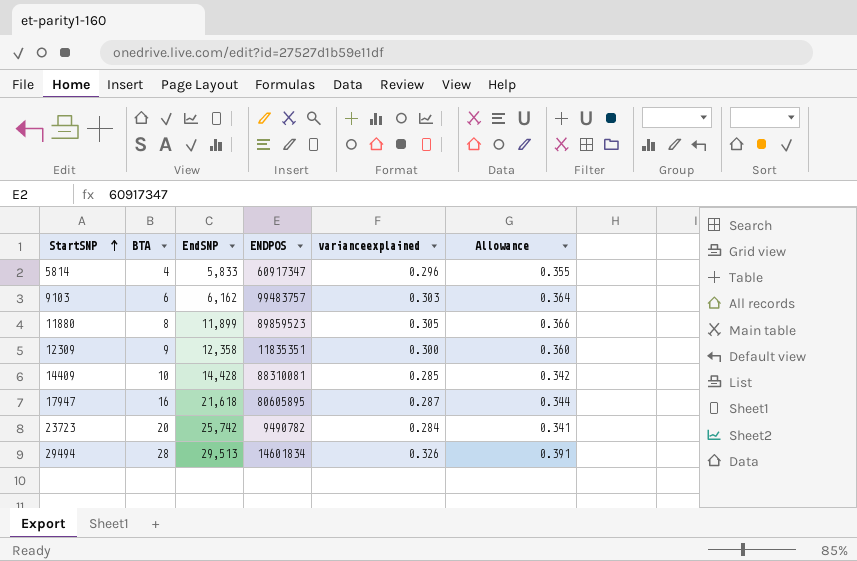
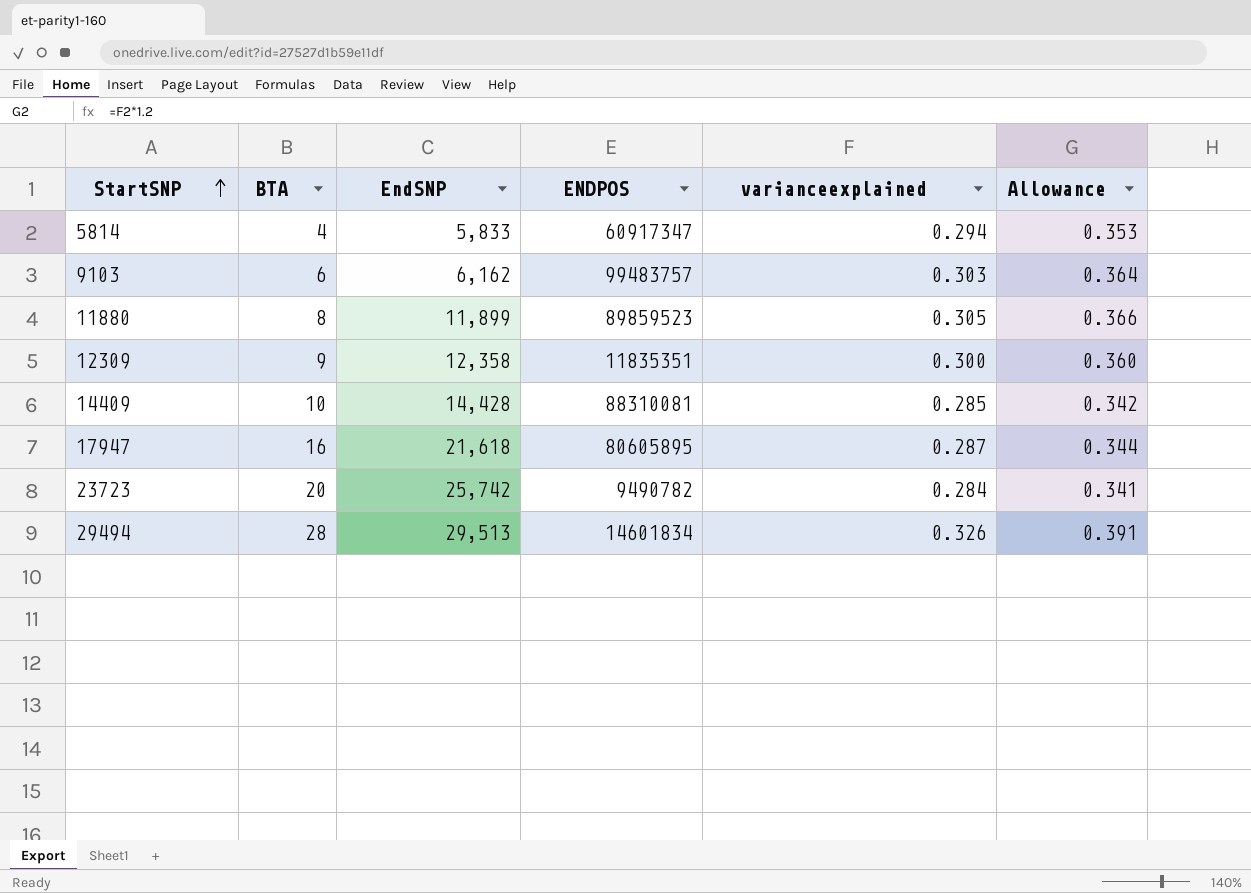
5814 | varianceexplained: 0.296 -> 0.294
5814 | Allowance: 0.355 -> 0.353

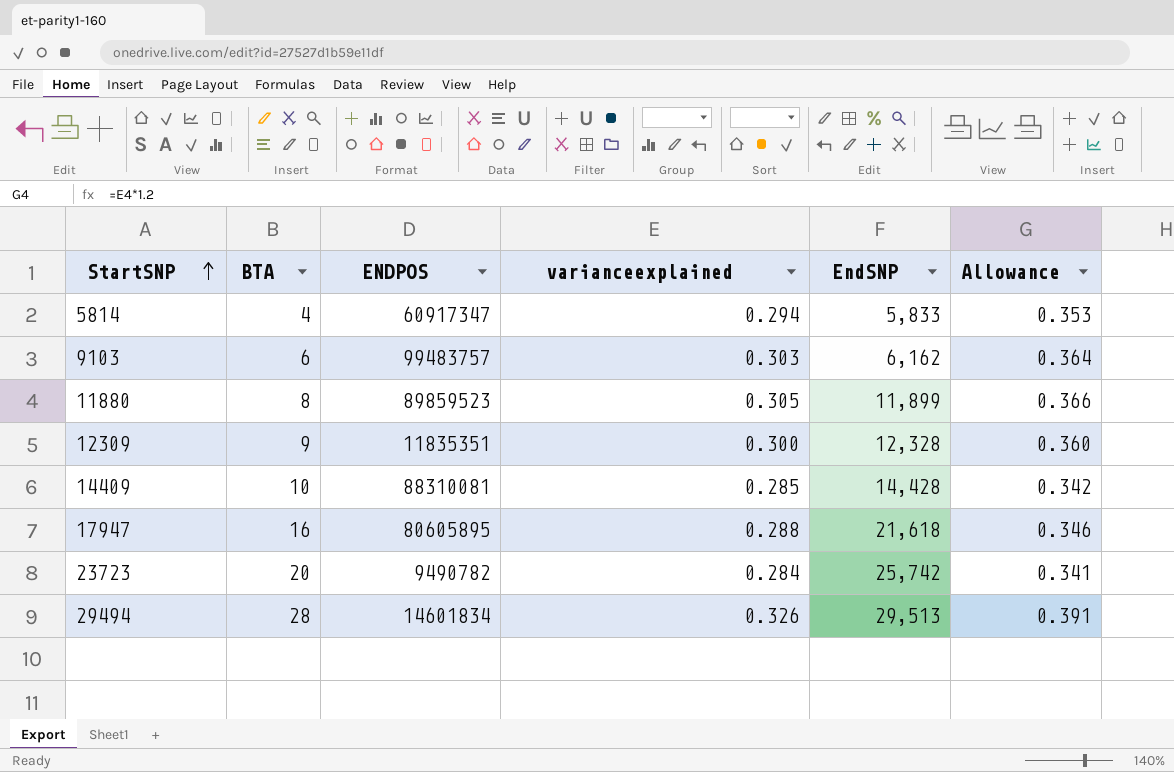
column EndSNP | position: 3 -> 5
12309 | EndSNP: 12,358 -> 12,328
17947 | varianceexplained: 0.287 -> 0.288
17947 | Allowance: 0.344 -> 0.346

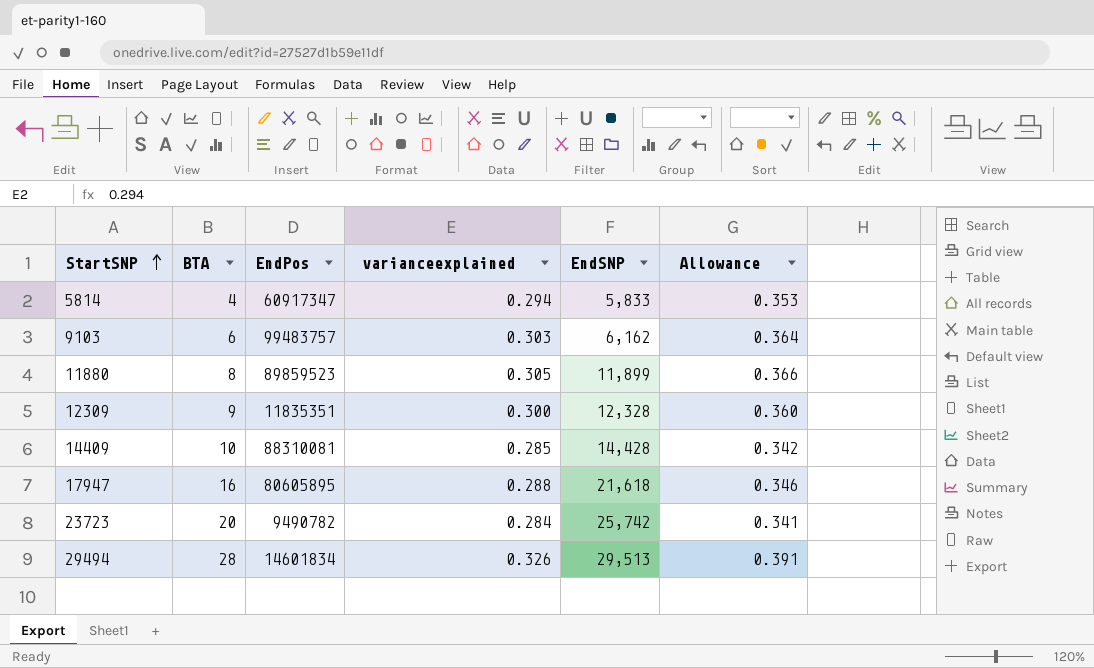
column name: ENDPOS -> EndPos

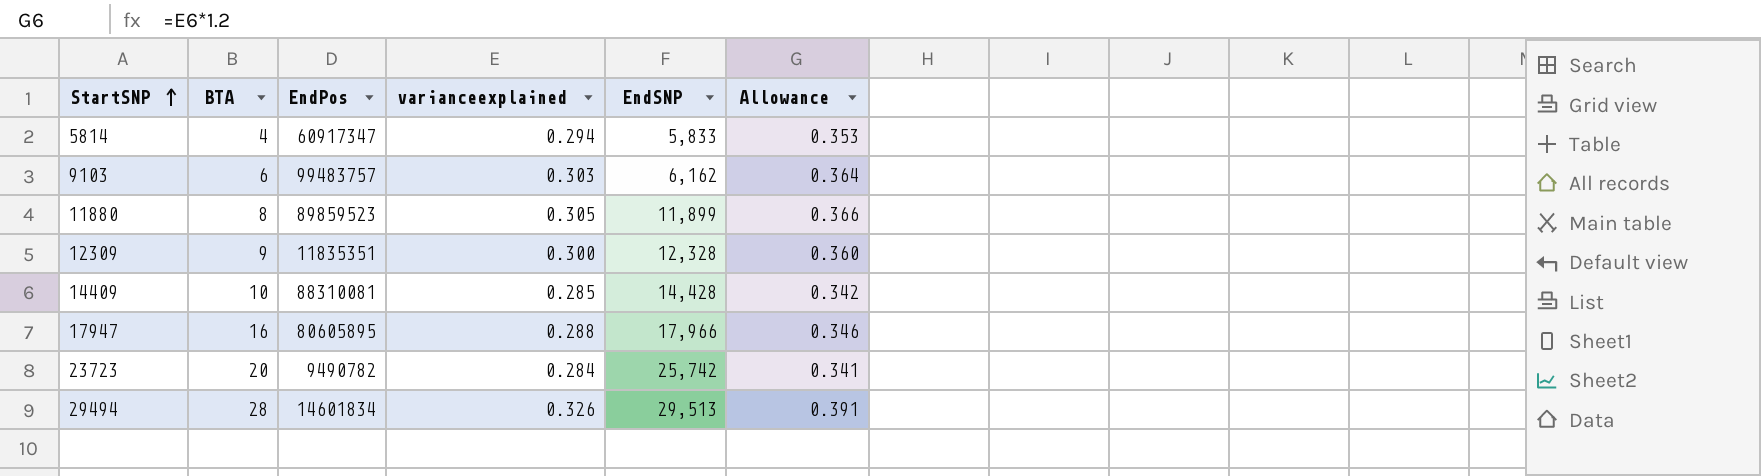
17947 | EndSNP: 21,618 -> 17,966

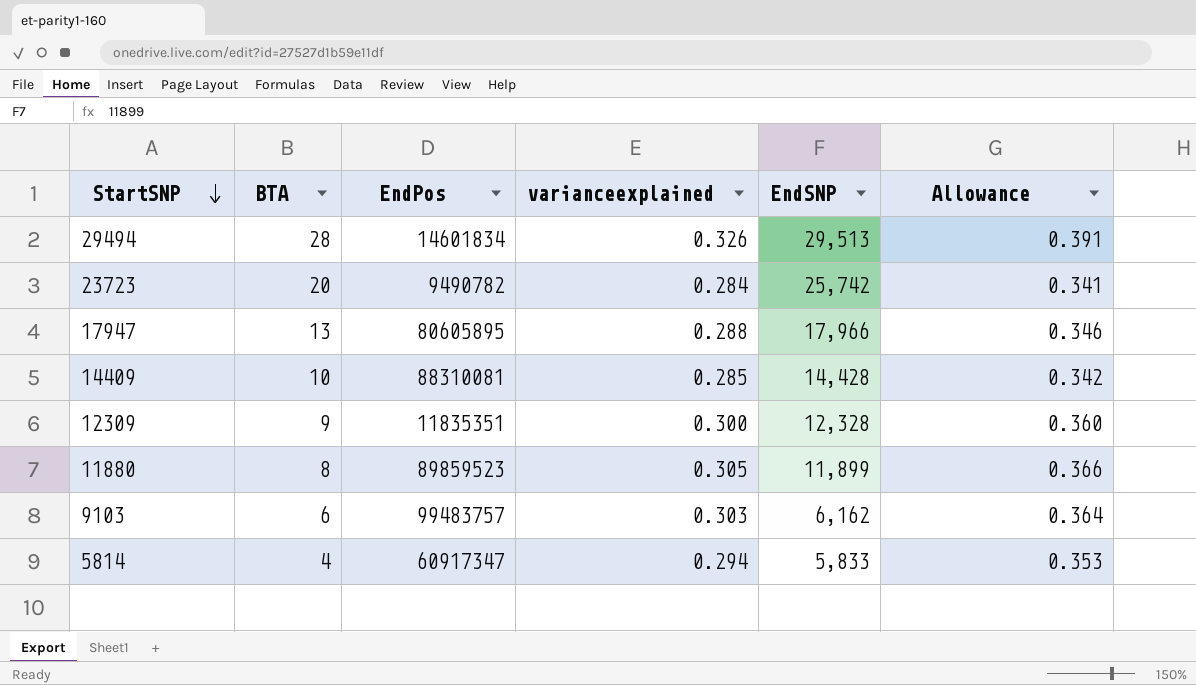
row order: StartSNP ascending -> StartSNP descending
17947 | BTA: 16 -> 13

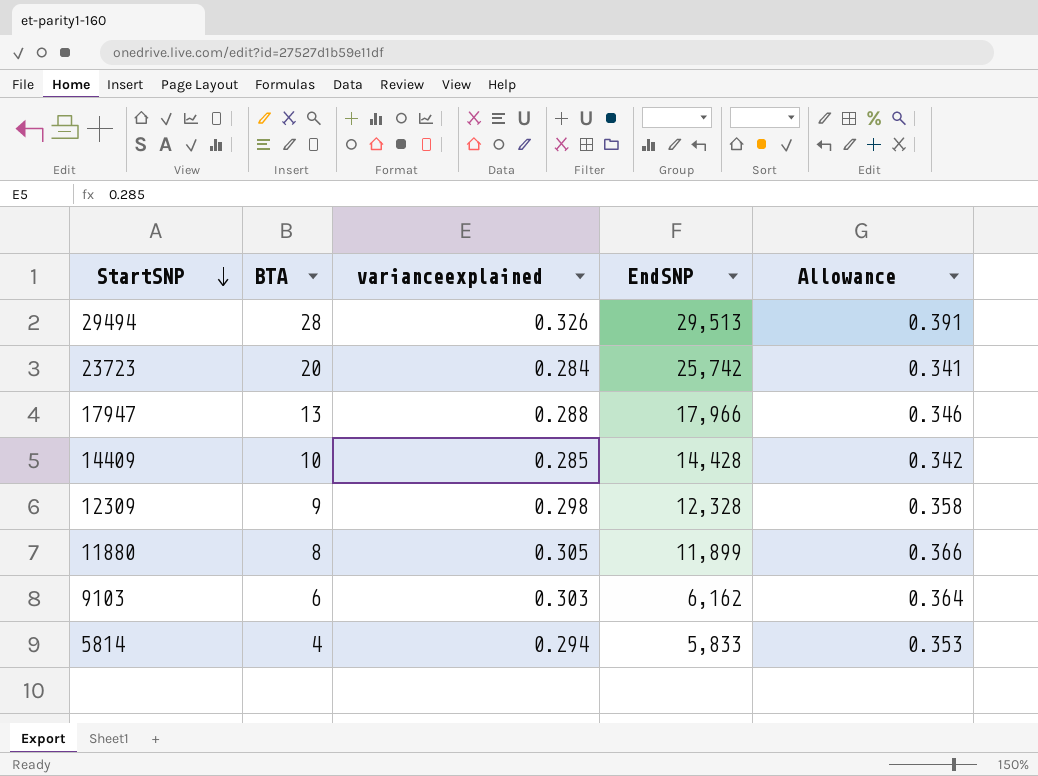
column EndPos | position: 3 -> none
12309 | varianceexplained: 0.300 -> 0.298
12309 | Allowance: 0.360 -> 0.358

